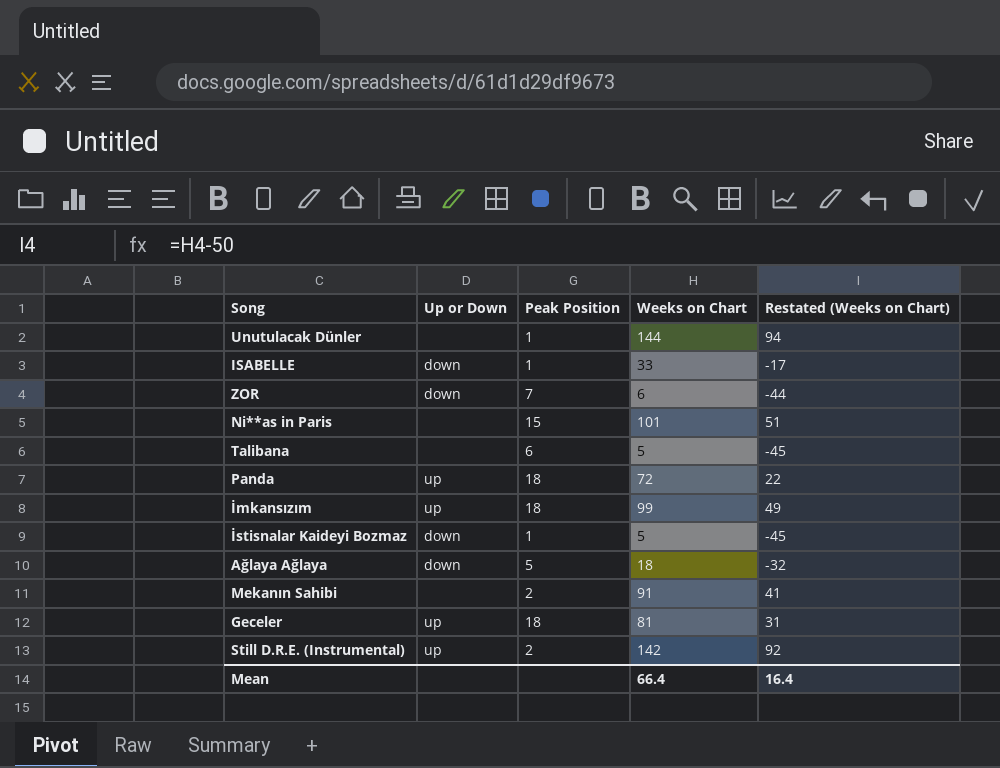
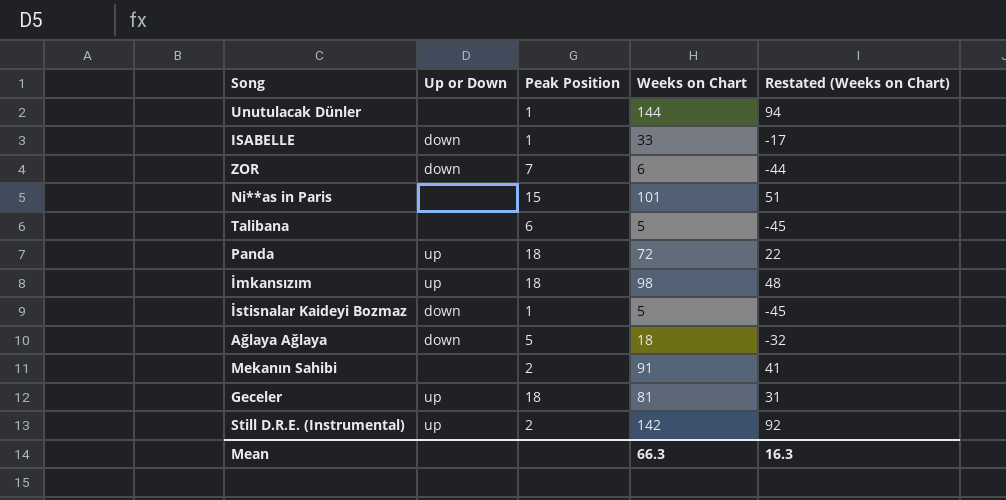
İmkansızım | Weeks on Chart: 99 -> 98
İmkansızım | Restated (Weeks on Chart): 49 -> 48
Mean | Weeks on Chart: 66.4 -> 66.3
Mean | Restated (Weeks on Chart): 16.4 -> 16.3

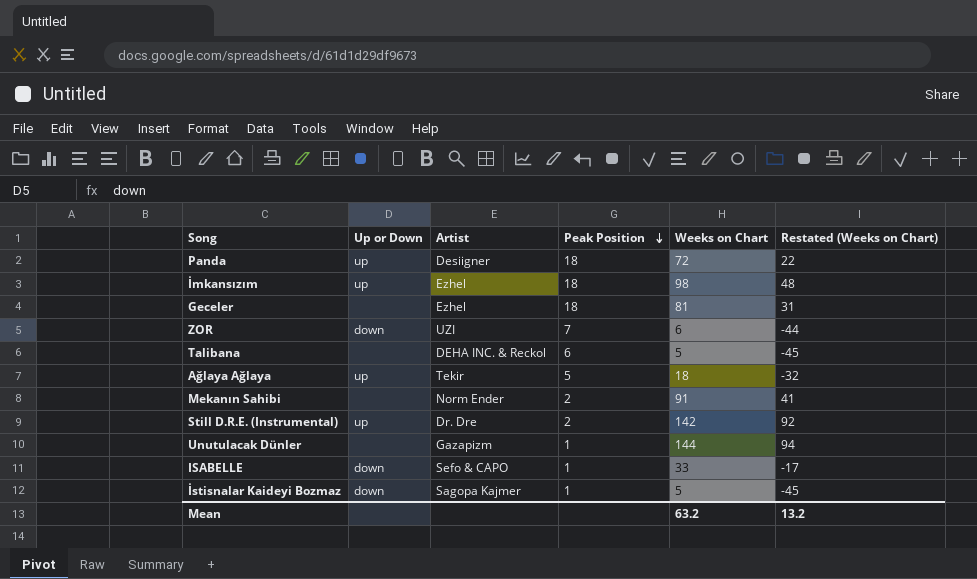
row order: none -> Peak Position descending
column Artist | position: none -> 3
row Ni**as in Paris: none | 15 | 101 | 51 -> none
Geceler | Up or Down: up -> none
Ağlaya Ağlaya | Up or Down: down -> up
Mean | Weeks on Chart: 66.3 -> 63.2
Mean | Restated (Weeks on Chart): 16.3 -> 13.2

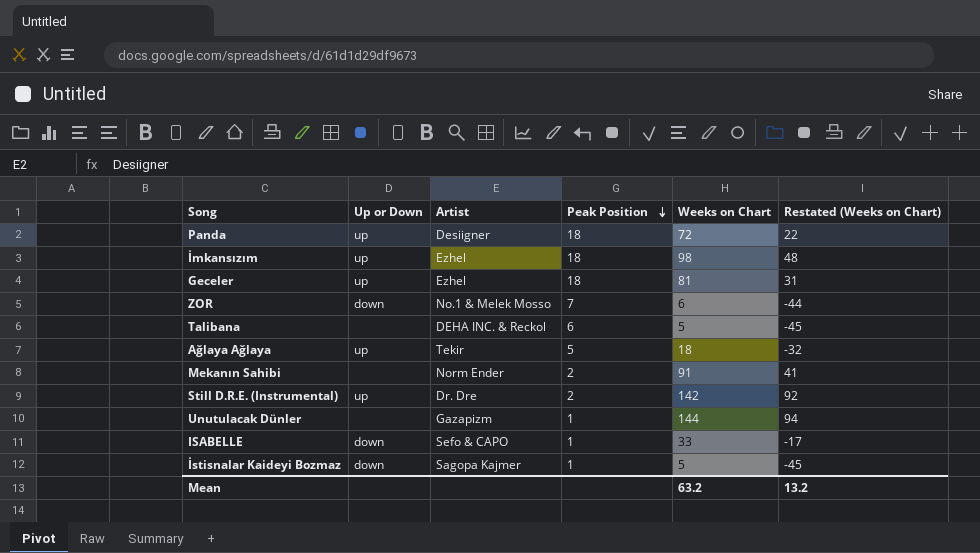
Geceler | Up or Down: none -> up
ZOR | Artist: UZI -> No.1 & Melek Mosso

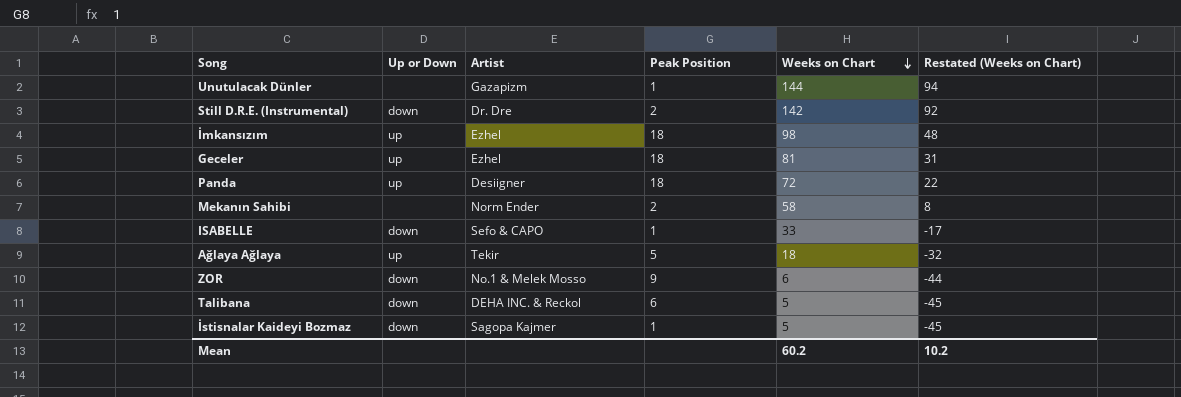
row order: Peak Position descending -> Weeks on Chart descending
Still D.R.E. (Instrumental) | Up or Down: up -> down
Mekanın Sahibi | Weeks on Chart: 91 -> 58
Mekanın Sahibi | Restated (Weeks on Chart): 41 -> 8
ZOR | Peak Position: 7 -> 9
Talibana | Up or Down: none -> down
Mean | Weeks on Chart: 63.2 -> 60.2
Mean | Restated (Weeks on Chart): 13.2 -> 10.2

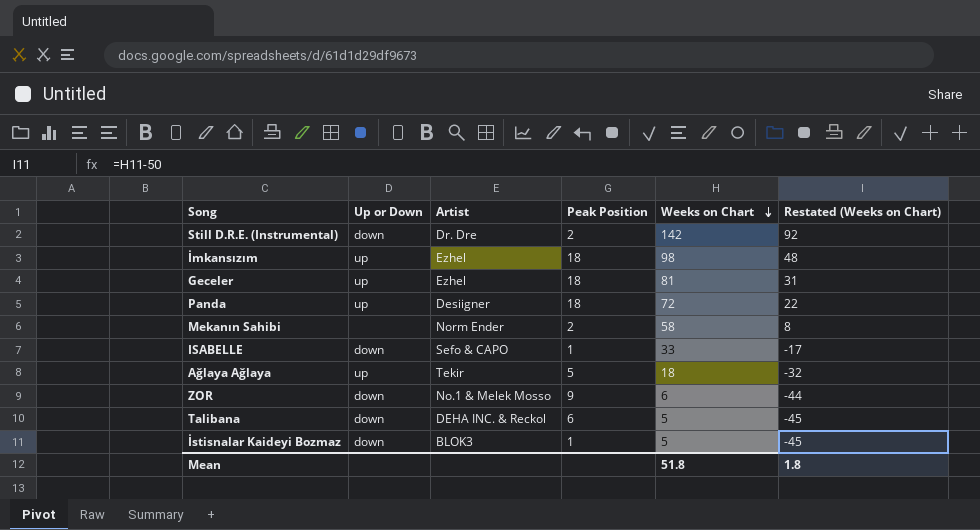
row Unutulacak Dünler: none | Gazapizm | 1 | 144 | 94 -> none
İstisnalar Kaideyi Bozmaz | Artist: Sagopa Kajmer -> BLOK3
Mean | Weeks on Chart: 60.2 -> 51.8
Mean | Restated (Weeks on Chart): 10.2 -> 1.8

